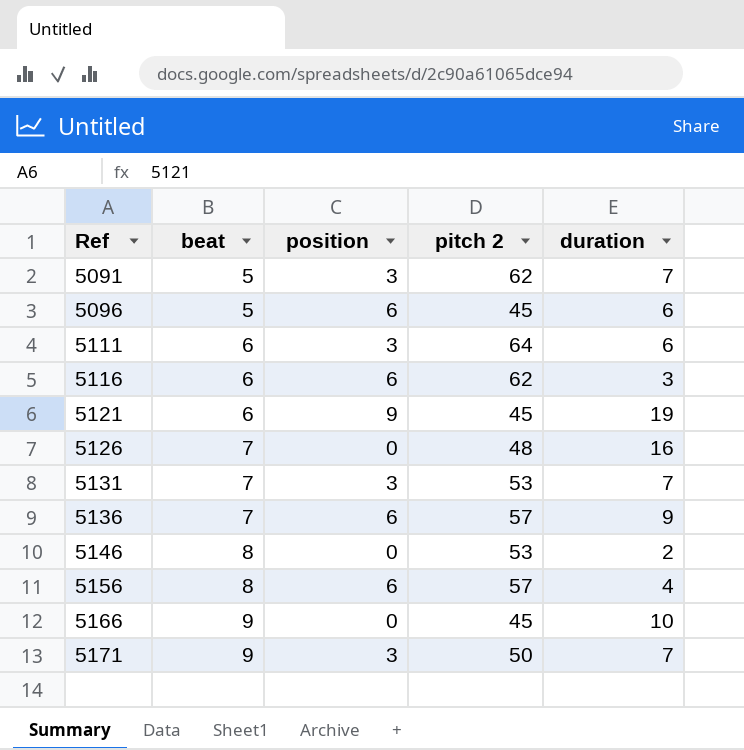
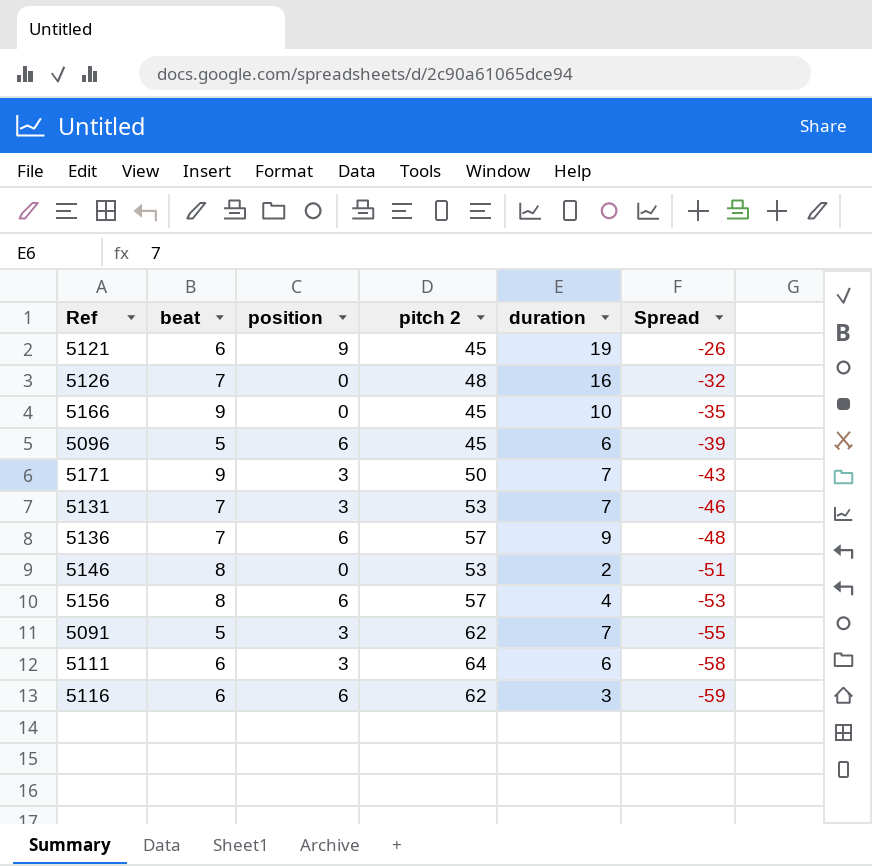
row order: Ref ascending -> Spread descending
column Spread | formula: none -> [duration] - [pitch 2]

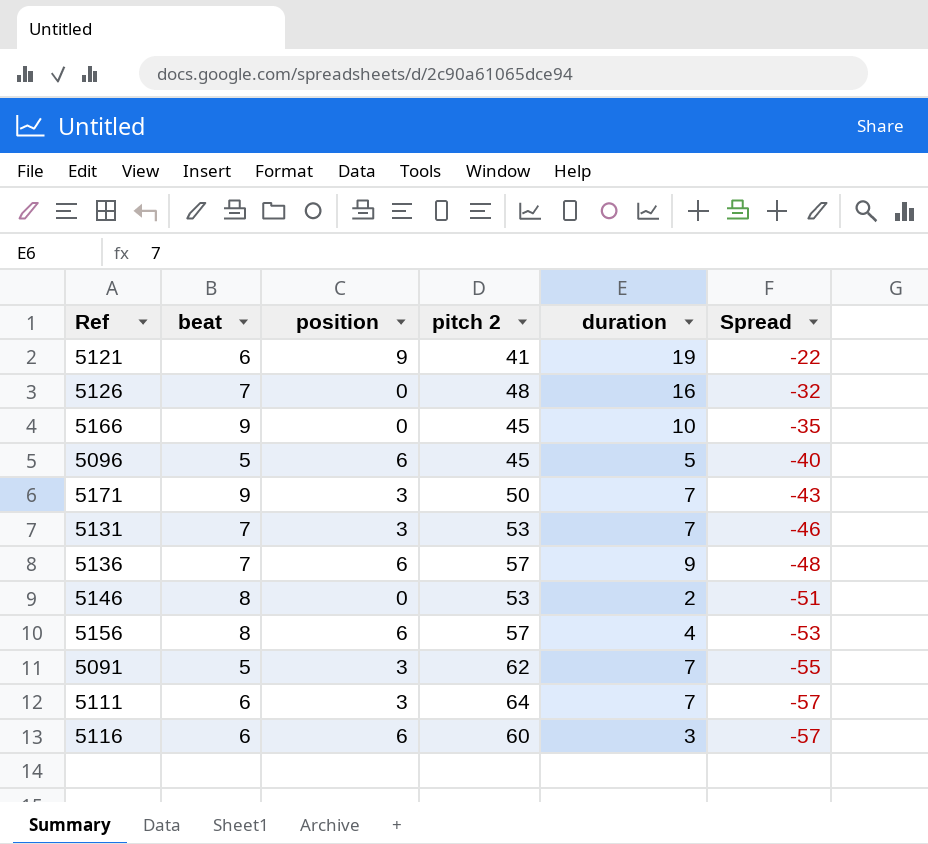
5121 | pitch 2: 45 -> 41
5121 | Spread: -26 -> -22
5096 | duration: 6 -> 5
5096 | Spread: -39 -> -40
5111 | duration: 6 -> 7
5111 | Spread: -58 -> -57
5116 | pitch 2: 62 -> 60
5116 | Spread: -59 -> -57

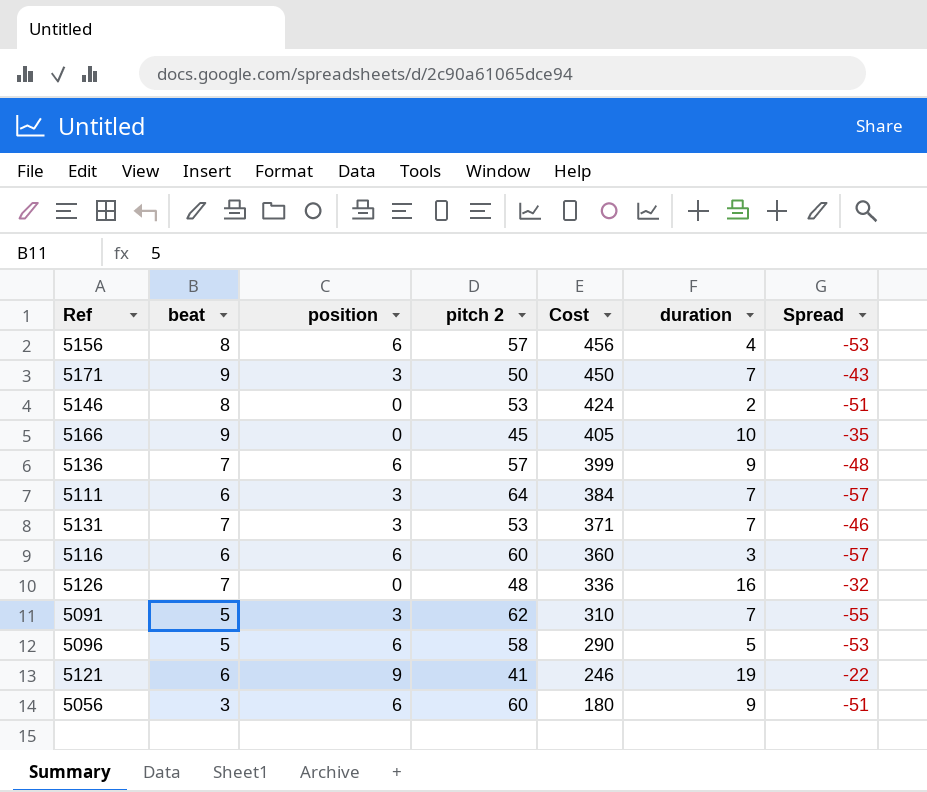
row order: Spread descending -> Cost descending
column Cost | formula: none -> [beat] * [pitch 2]
5096 | pitch 2: 45 -> 58
5096 | Spread: -40 -> -53
row 5056: none -> 3 | 6 | 60 | 180 | 9 | -51

